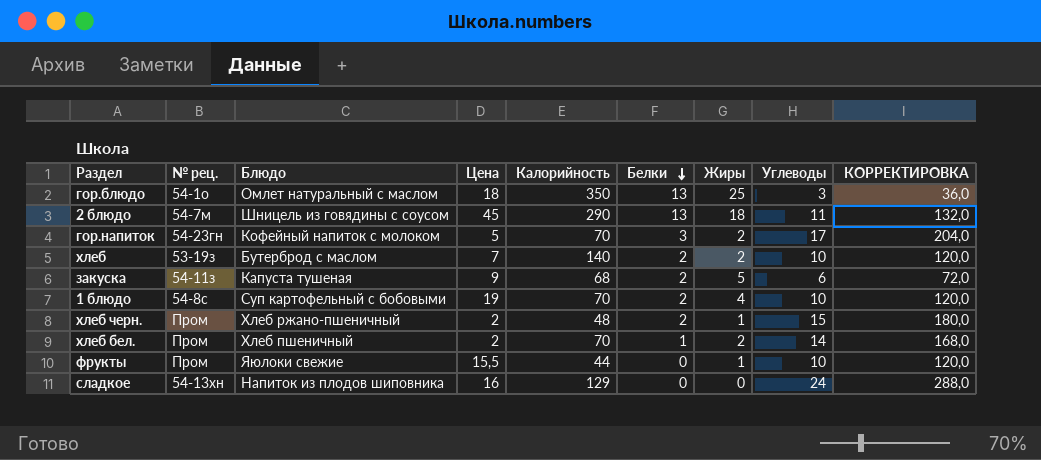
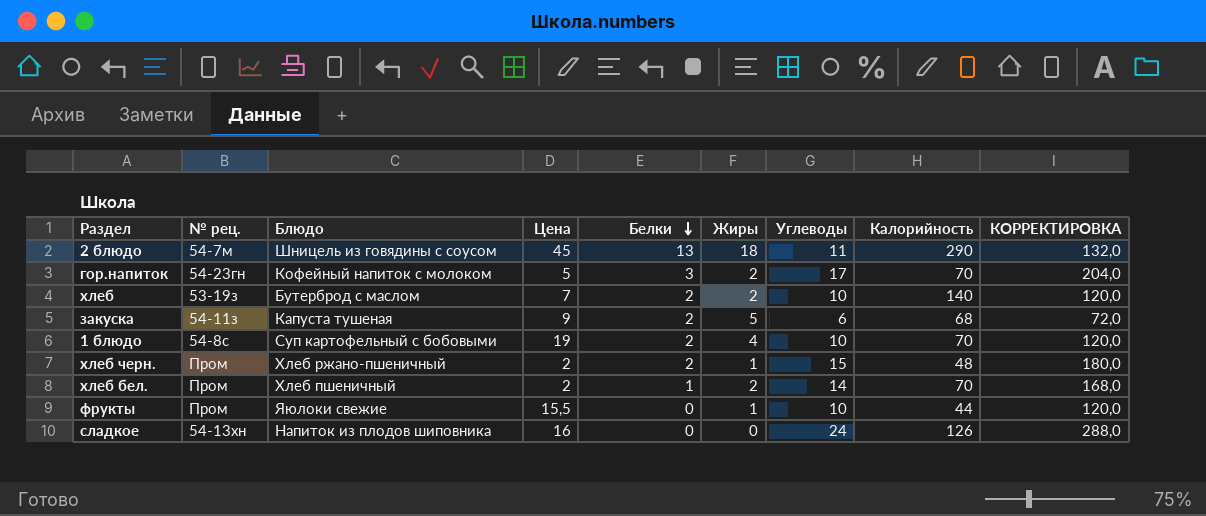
column Калорийность | position: 5 -> 8
row гор.блюдо: 54-1о | Омлет натуральный с маслом | 18 | 350 | 13 | 25 | 3 | 36,0 -> none
сладкое | Калорийность: 129 -> 126

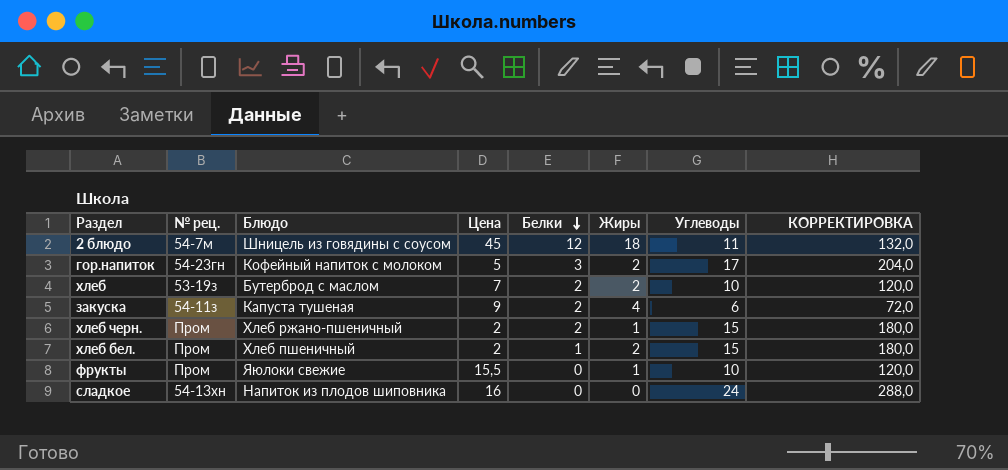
column Калорийность | position: 8 -> none
row 1 блюдо: 54-8с | Суп картофельный с бобовыми | 19 | 2 | 4 | 10 | 70 | 120,0 -> none
2 блюдо | Белки: 13 -> 12
закуска | Жиры: 5 -> 4
хлеб бел. | Углеводы: 14 -> 15
хлеб бел. | КОРРЕКТИРОВКА: 168,0 -> 180,0

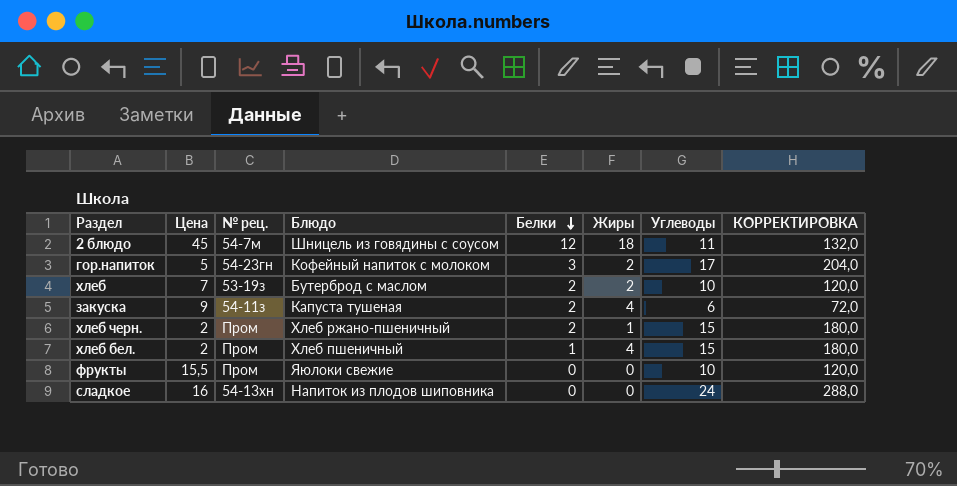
column Цена | position: 4 -> 2
хлеб бел. | Жиры: 2 -> 4
фрукты | Жиры: 1 -> 0

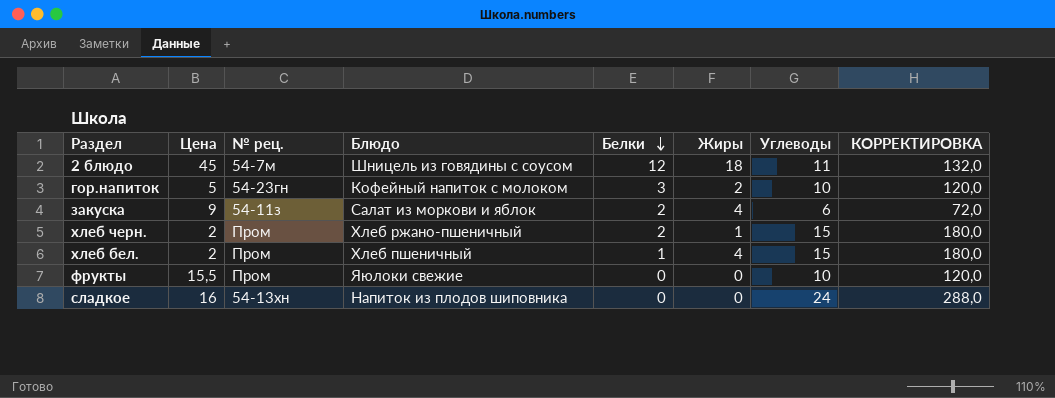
row хлеб: 7 | 53-19з | Бутерброд с маслом | 2 | 2 | 10 | 120,0 -> none
гор.напиток | Углеводы: 17 -> 10
гор.напиток | КОРРЕКТИРОВКА: 204,0 -> 120,0
закуска | Блюдо: Капуста тушеная -> Салат из моркови и яблок

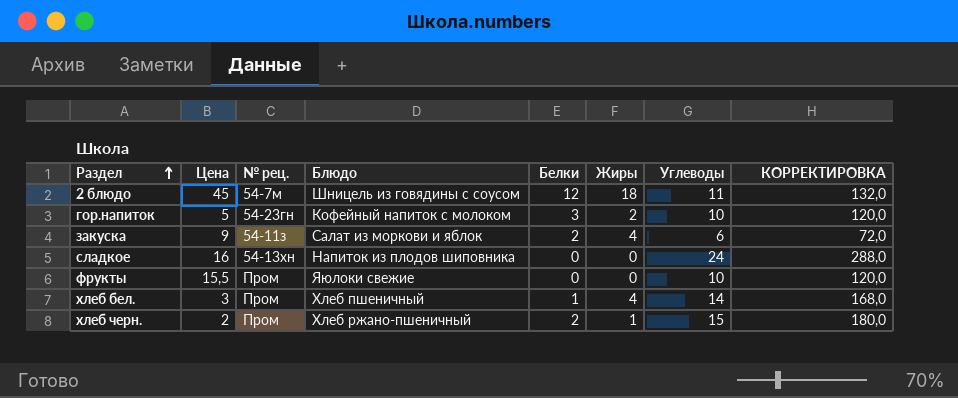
row order: Белки descending -> Раздел ascending
хлеб бел. | Цена: 2 -> 3
хлеб бел. | Углеводы: 15 -> 14
хлеб бел. | КОРРЕКТИРОВКА: 180,0 -> 168,0

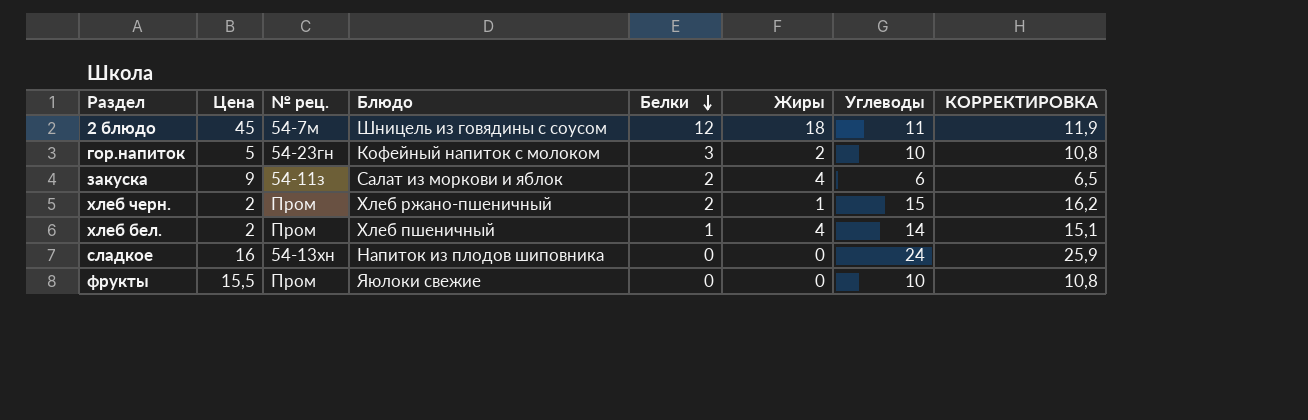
row order: Раздел ascending -> Белки descending
column КОРРЕКТИРОВКА | formula: [Углеводы] * 12 -> [Углеводы] * 1,08
хлеб бел. | Цена: 3 -> 2

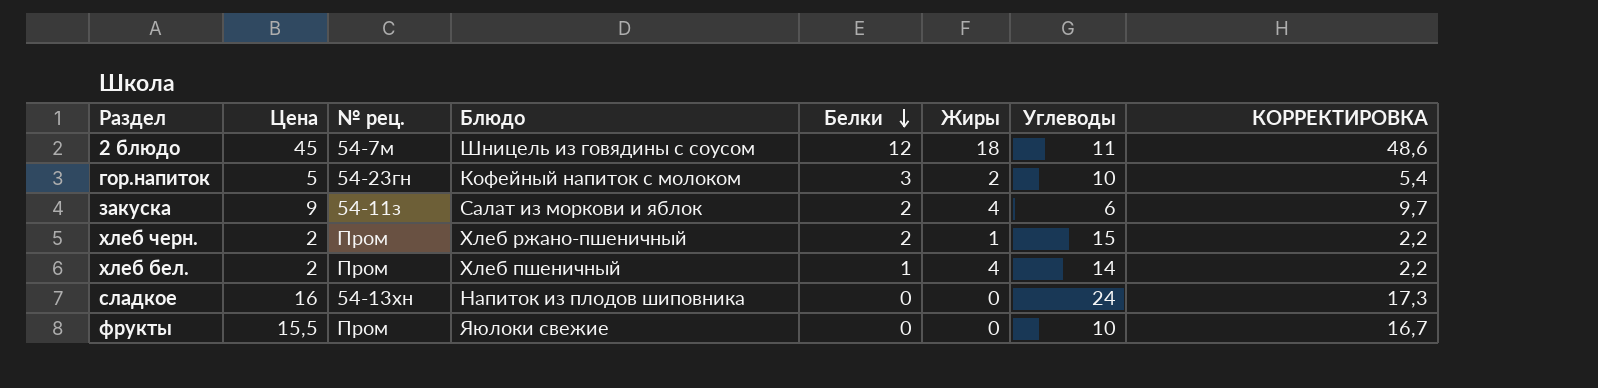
column КОРРЕКТИРОВКА | formula: [Углеводы] * 1,08 -> [Цена] * 1,08

